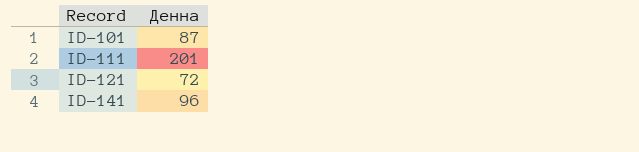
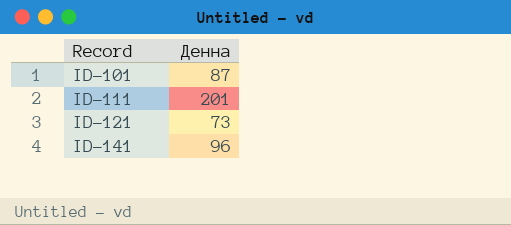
ID-121 | Денна: 72 -> 73

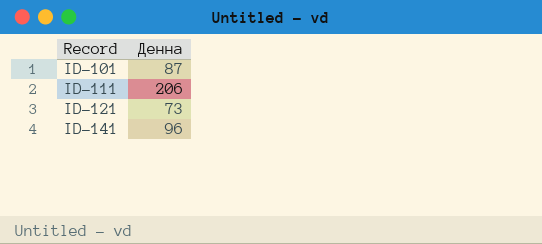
ID-111 | Денна: 201 -> 206

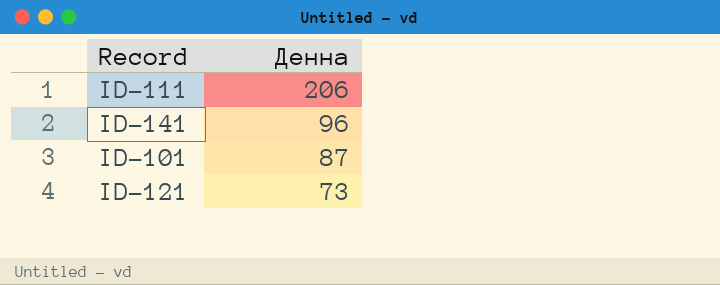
row order: Record ascending -> Денна descending

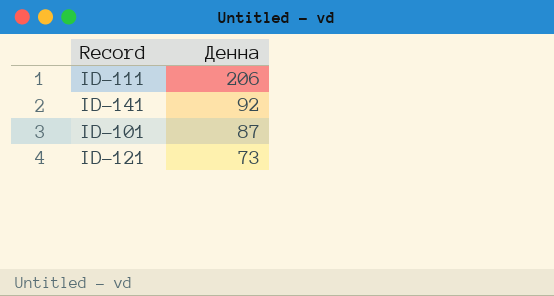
ID-141 | Денна: 96 -> 92

